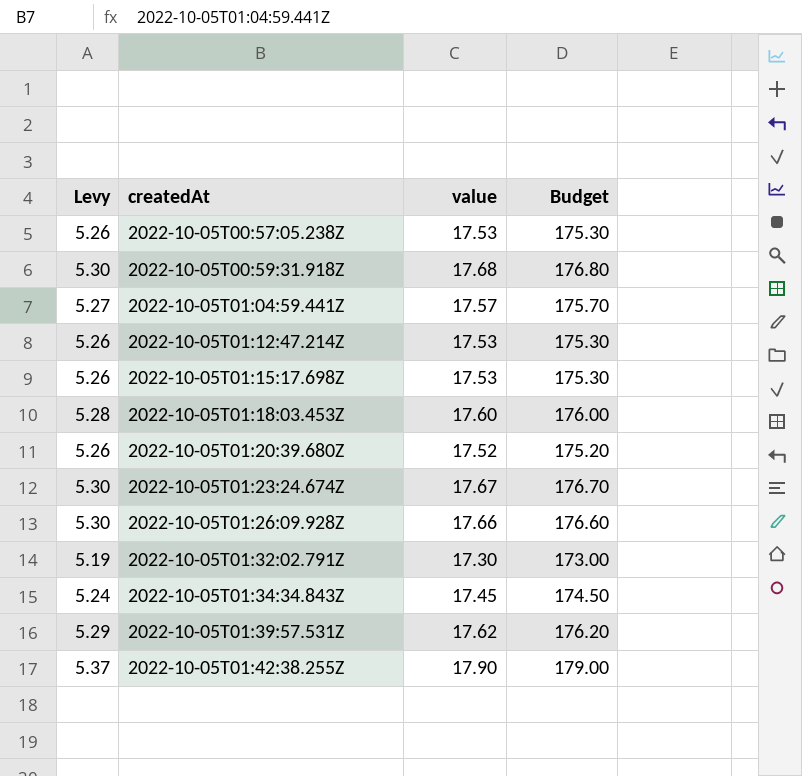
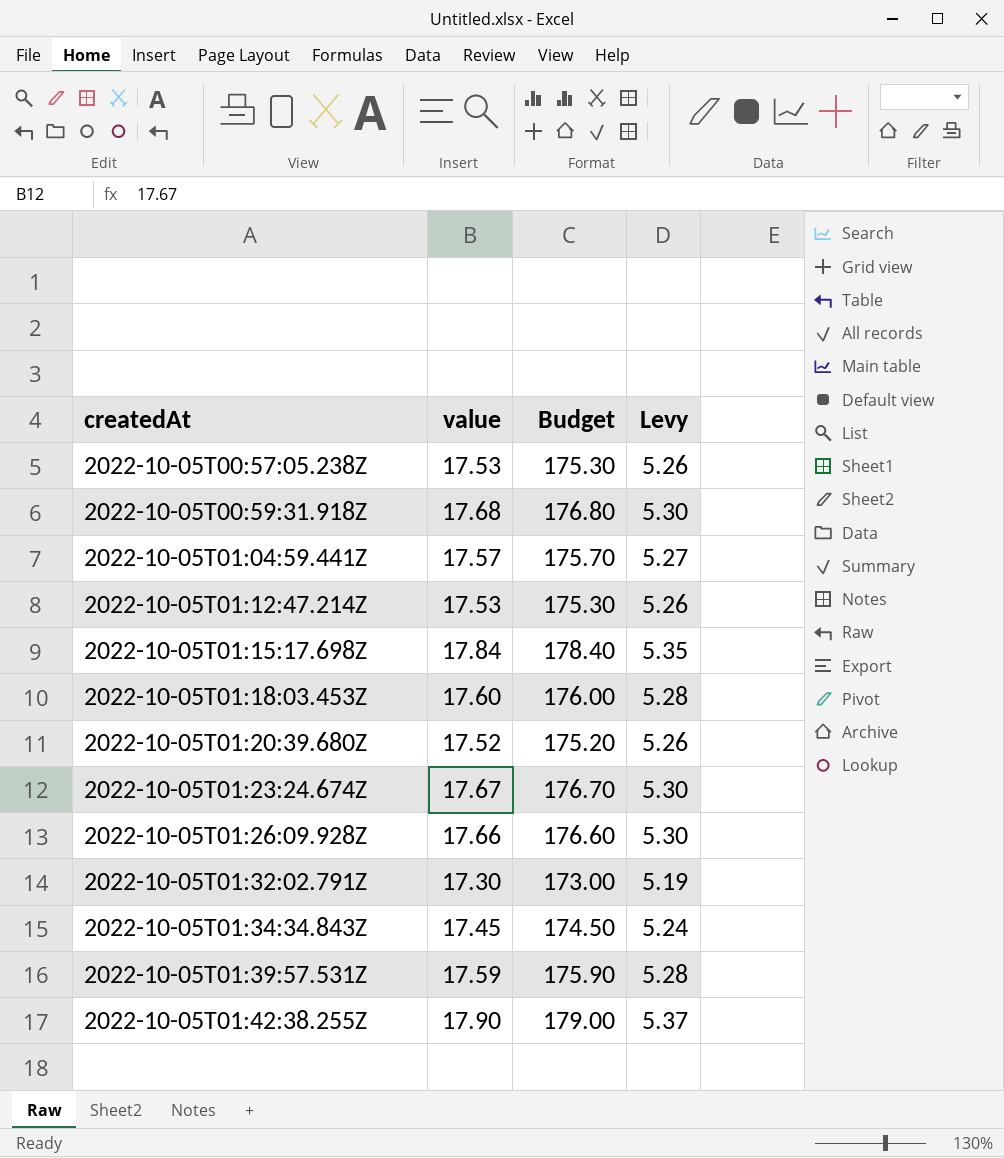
column Levy | position: 1 -> 4
2022-10-05T01:15:17.698Z | value: 17.53 -> 17.84
2022-10-05T01:15:17.698Z | Budget: 175.30 -> 178.40
2022-10-05T01:15:17.698Z | Levy: 5.26 -> 5.35
2022-10-05T01:39:57.531Z | value: 17.62 -> 17.59
2022-10-05T01:39:57.531Z | Budget: 176.20 -> 175.90
2022-10-05T01:39:57.531Z | Levy: 5.29 -> 5.28

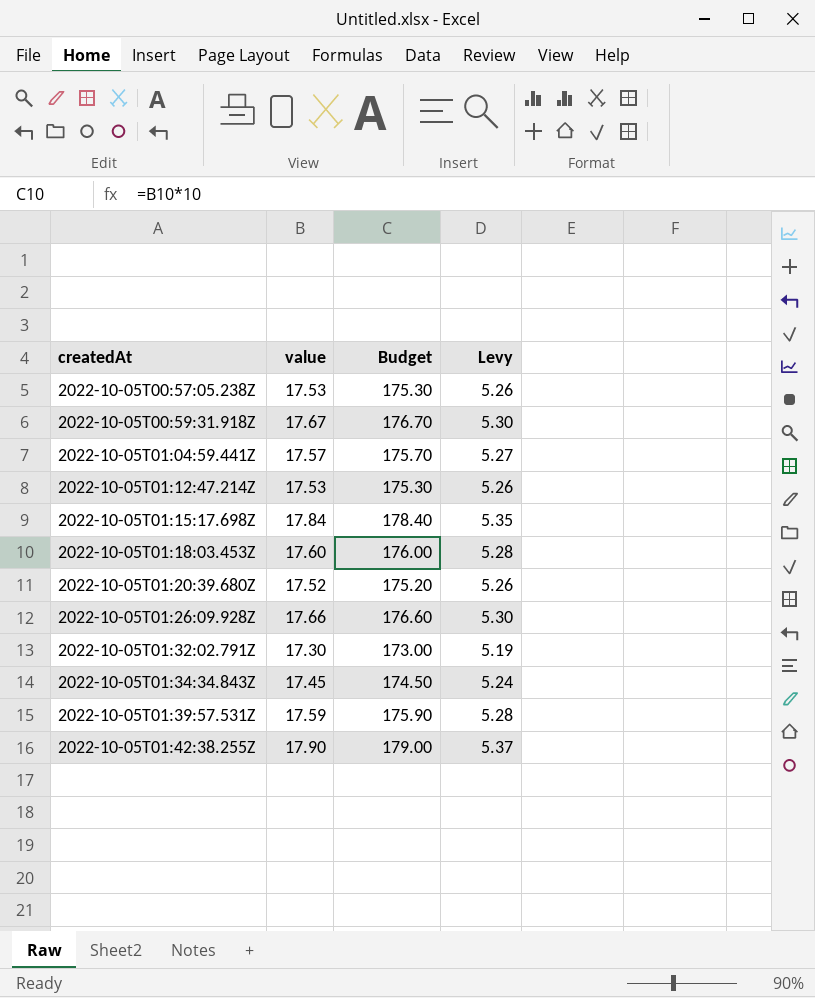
row 2022-10-05T01:23:24.674Z: 17.67 | 176.70 | 5.30 -> none
2022-10-05T00:59:31.918Z | value: 17.68 -> 17.67
2022-10-05T00:59:31.918Z | Budget: 176.80 -> 176.70

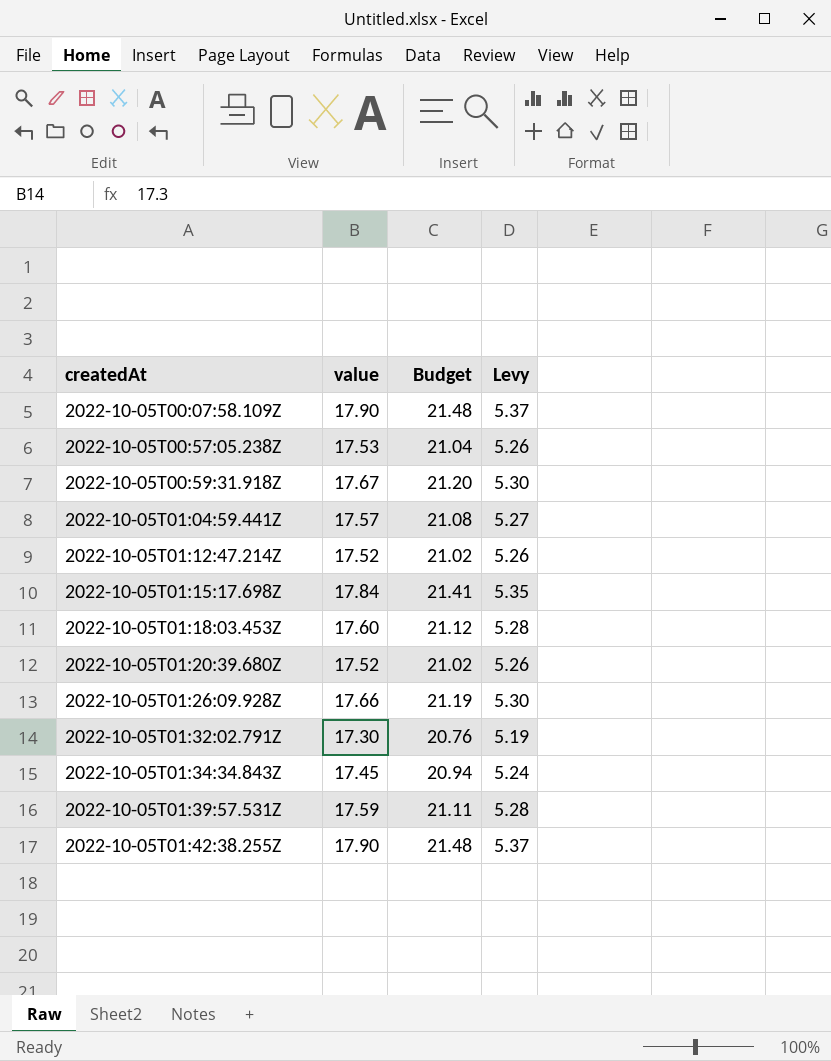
column Budget | formula: [value] * 10 -> [value] * 1.2
row 2022-10-05T00:07:58.109Z: none -> 17.90 | 21.48 | 5.37
2022-10-05T01:12:47.214Z | value: 17.53 -> 17.52

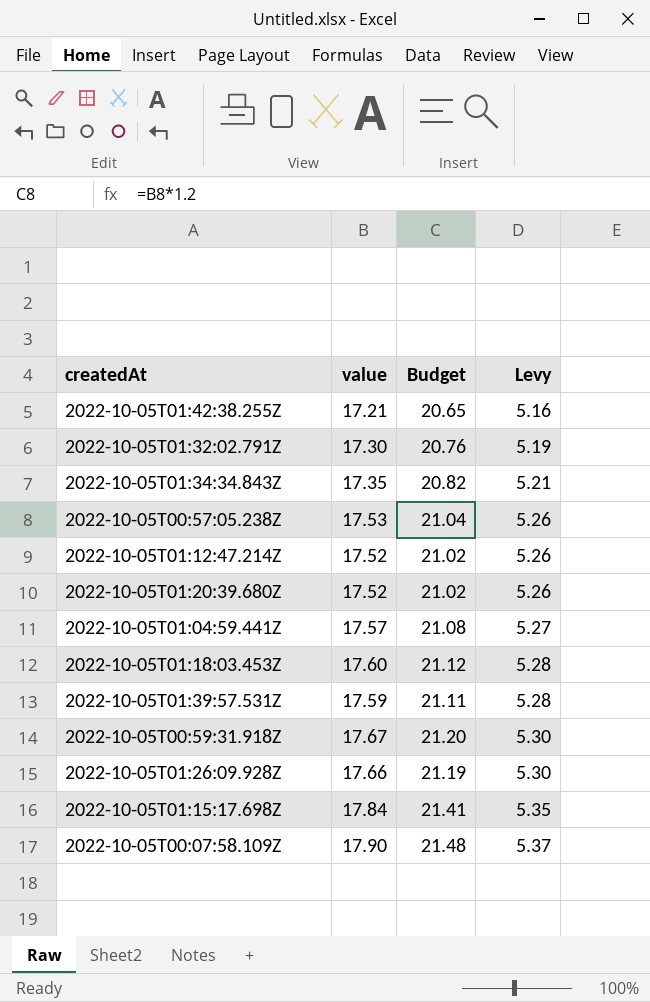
row order: createdAt ascending -> Levy ascending
2022-10-05T01:42:38.255Z | value: 17.90 -> 17.21
2022-10-05T01:42:38.255Z | Budget: 21.48 -> 20.65
2022-10-05T01:42:38.255Z | Levy: 5.37 -> 5.16
2022-10-05T01:34:34.843Z | value: 17.45 -> 17.35
2022-10-05T01:34:34.843Z | Budget: 20.94 -> 20.82
2022-10-05T01:34:34.843Z | Levy: 5.24 -> 5.21

